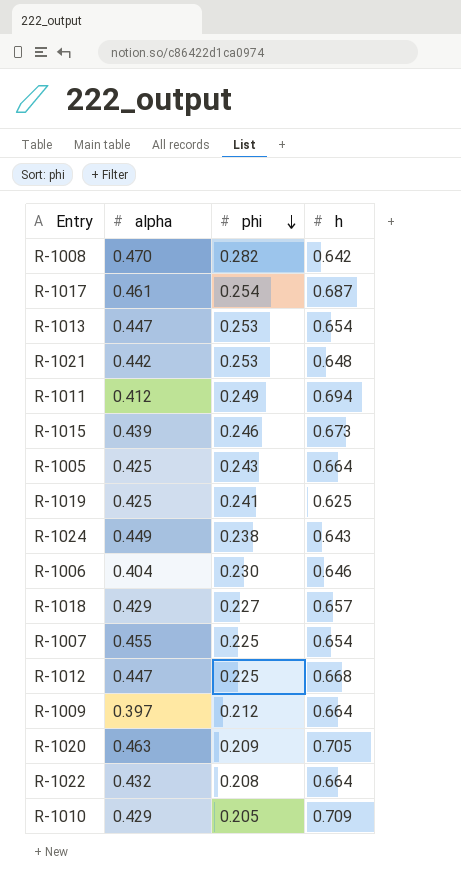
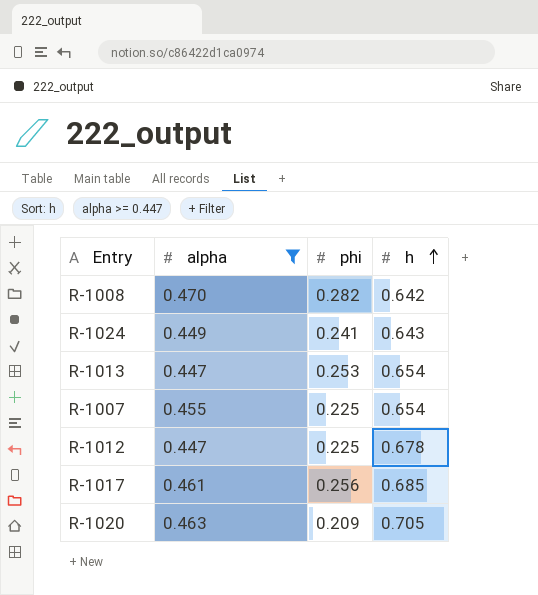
filter: none -> alpha >= 0.447
row order: phi descending -> h ascending
R-1024 | phi: 0.238 -> 0.241
R-1012 | h: 0.668 -> 0.678
R-1017 | phi: 0.254 -> 0.256
R-1017 | h: 0.687 -> 0.685

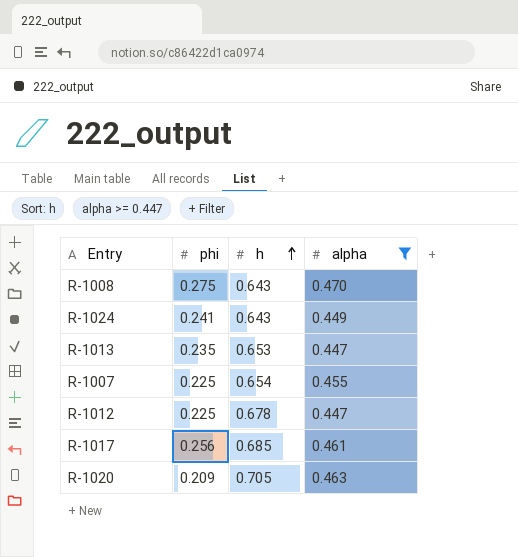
column alpha | position: 2 -> 4
R-1008 | phi: 0.282 -> 0.275
R-1008 | h: 0.642 -> 0.643
R-1013 | phi: 0.253 -> 0.235
R-1013 | h: 0.654 -> 0.653

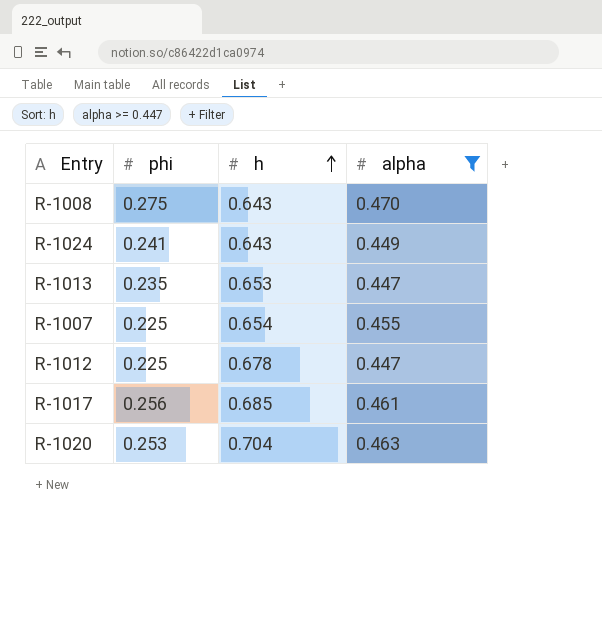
R-1020 | phi: 0.209 -> 0.253
R-1020 | h: 0.705 -> 0.704

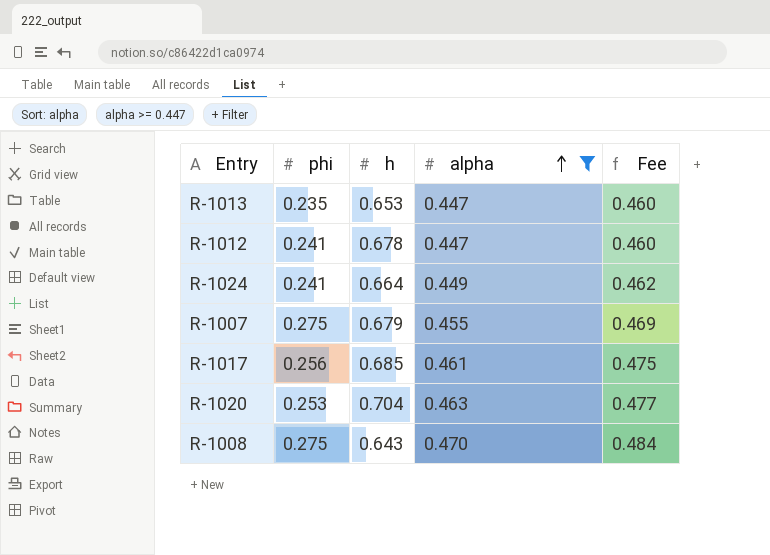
row order: h ascending -> alpha ascending
column Fee | formula: none -> [alpha] * 1.03
R-1012 | phi: 0.225 -> 0.241
R-1024 | h: 0.643 -> 0.664
R-1007 | phi: 0.225 -> 0.275
R-1007 | h: 0.654 -> 0.679

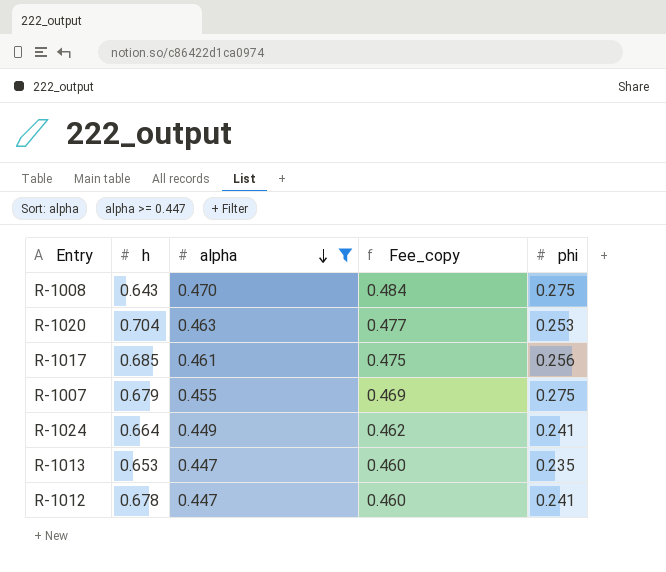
row order: alpha ascending -> alpha descending
column name: Fee -> Fee_copy
column phi | position: 2 -> 5

